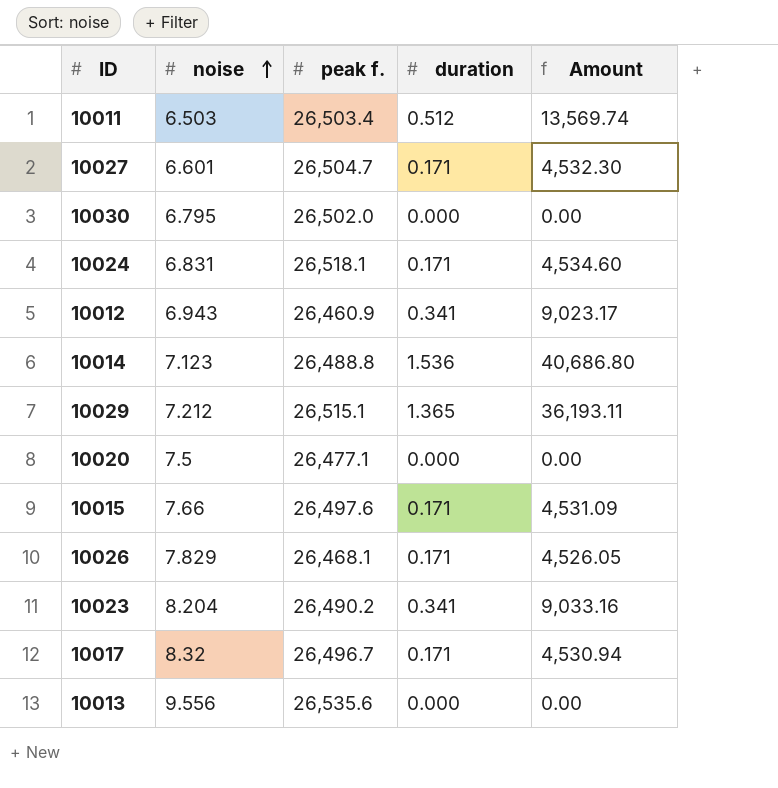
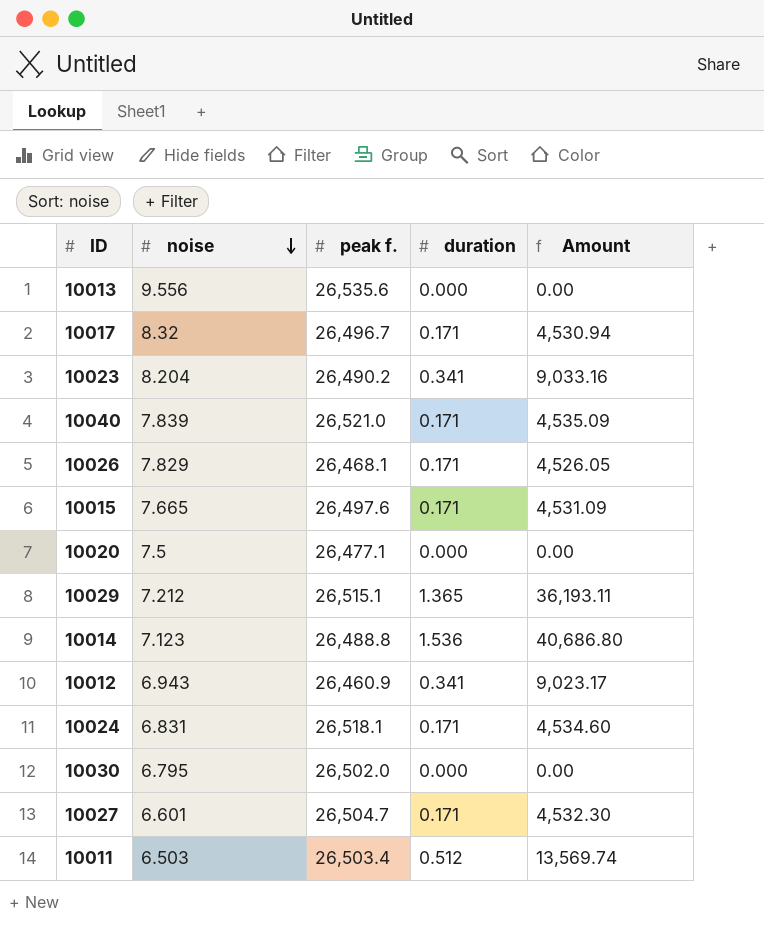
row order: noise ascending -> noise descending
row 10040: none -> 7.839 | 26,521.0 | 0.171 | 4,535.09
10015 | noise: 7.66 -> 7.665

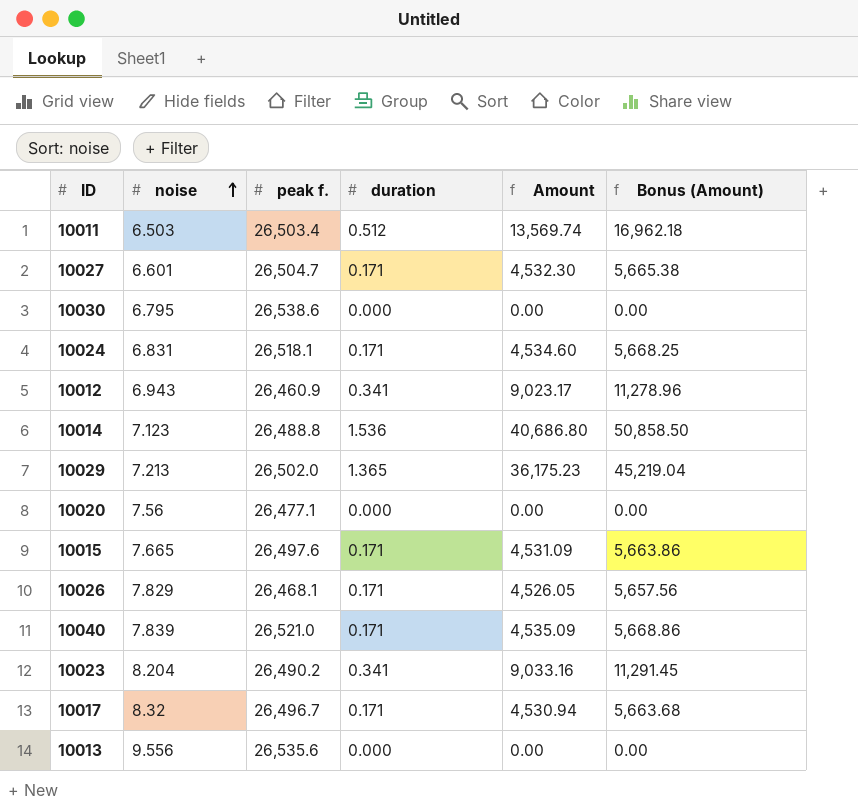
row order: noise descending -> noise ascending
column Bonus (Amount) | formula: none -> [Amount] * 1.25
10030 | peak f.: 26,502.0 -> 26,538.6
10029 | noise: 7.212 -> 7.213
10029 | peak f.: 26,515.1 -> 26,502.0
10029 | Amount: 36,193.11 -> 36,175.23
10020 | noise: 7.5 -> 7.56

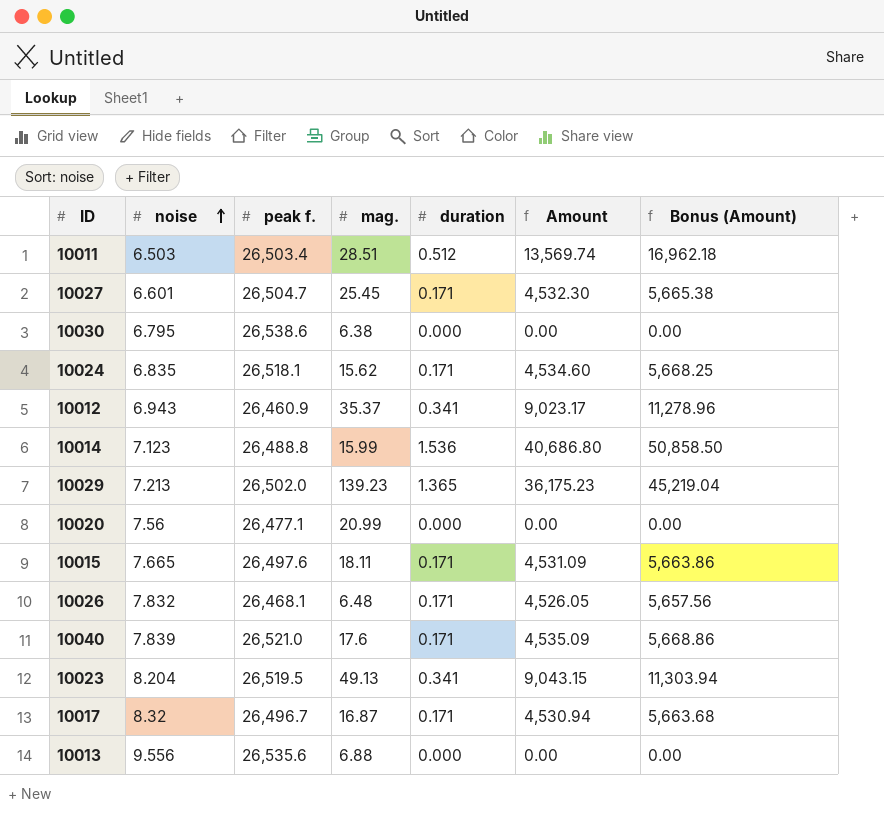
column mag. | position: none -> 4
10024 | noise: 6.831 -> 6.835
10026 | noise: 7.829 -> 7.832
10023 | peak f.: 26,490.2 -> 26,519.5
10023 | Amount: 9,033.16 -> 9,043.15
10023 | Bonus (Amount): 11,291.45 -> 11,303.94

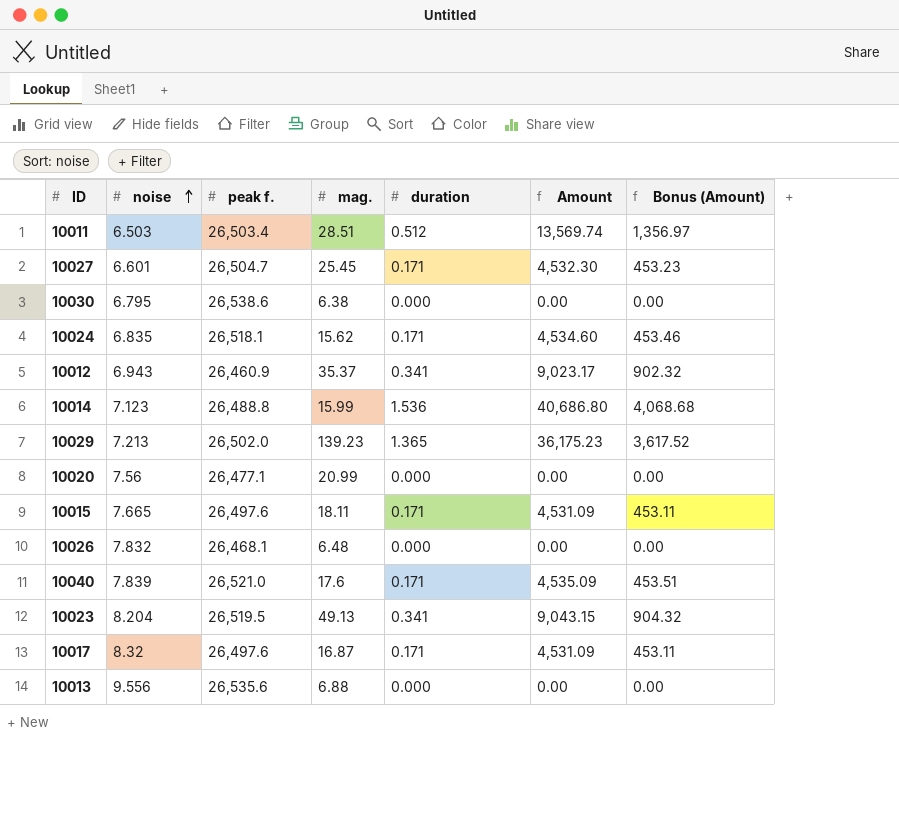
column Bonus (Amount) | formula: [Amount] * 1.25 -> [Amount] * 0.1
10026 | duration: 0.171 -> 0.000
10026 | Amount: 4,526.05 -> 0.00
10017 | peak f.: 26,496.7 -> 26,497.6
10017 | Amount: 4,530.94 -> 4,531.09

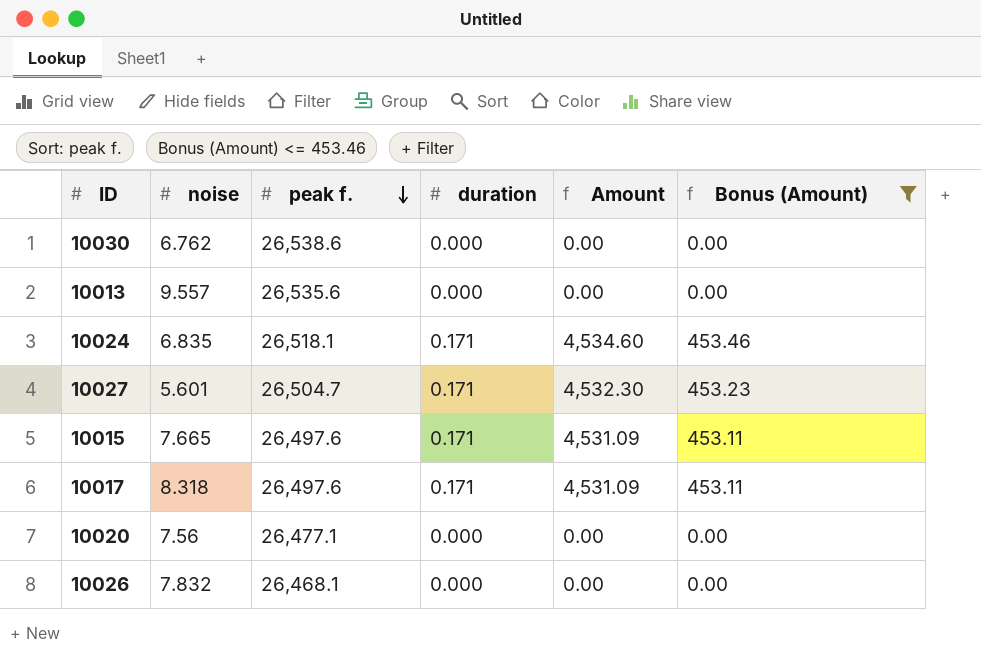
filter: none -> Bonus (Amount) <= 453.46
row order: noise ascending -> peak f. descending
column mag. | position: 4 -> none
10030 | noise: 6.795 -> 6.762
10013 | noise: 9.556 -> 9.557
10027 | noise: 6.601 -> 5.601
10017 | noise: 8.32 -> 8.318

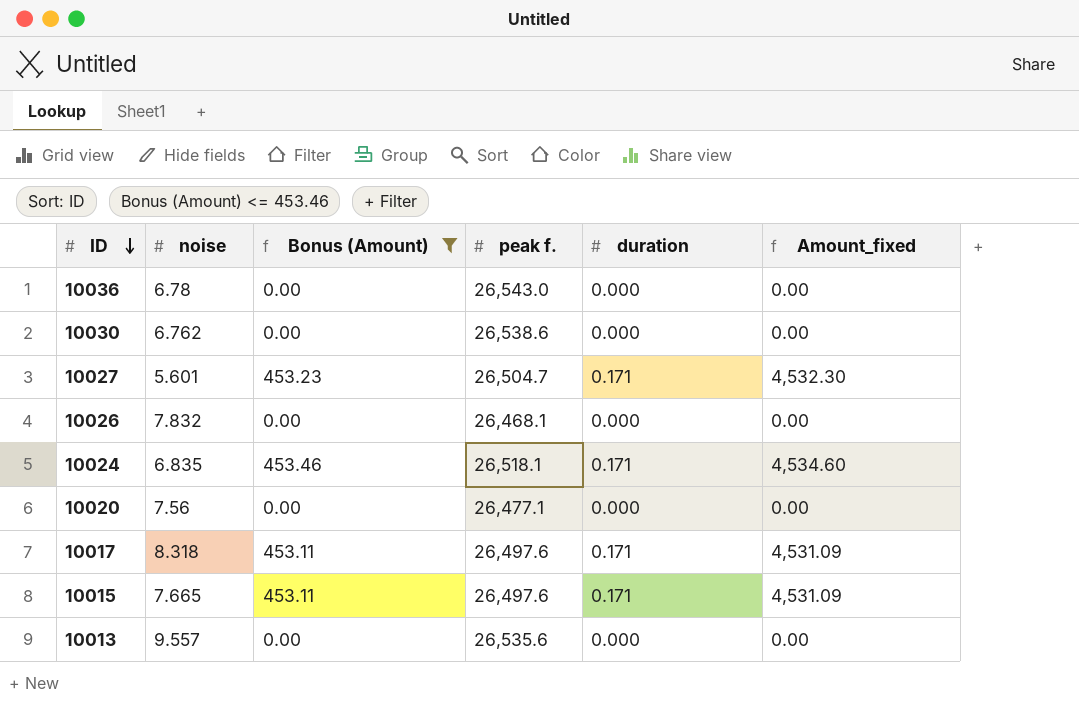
row order: peak f. descending -> ID descending
column Bonus (Amount) | position: 6 -> 3
column name: Amount -> Amount_fixed
row 10036: none -> 6.78 | 0.00 | 26,543.0 | 0.000 | 0.00

